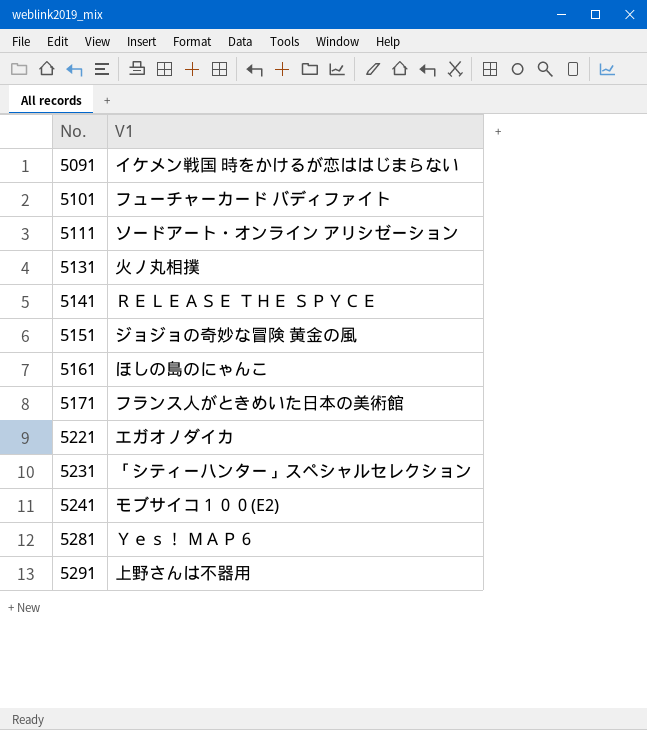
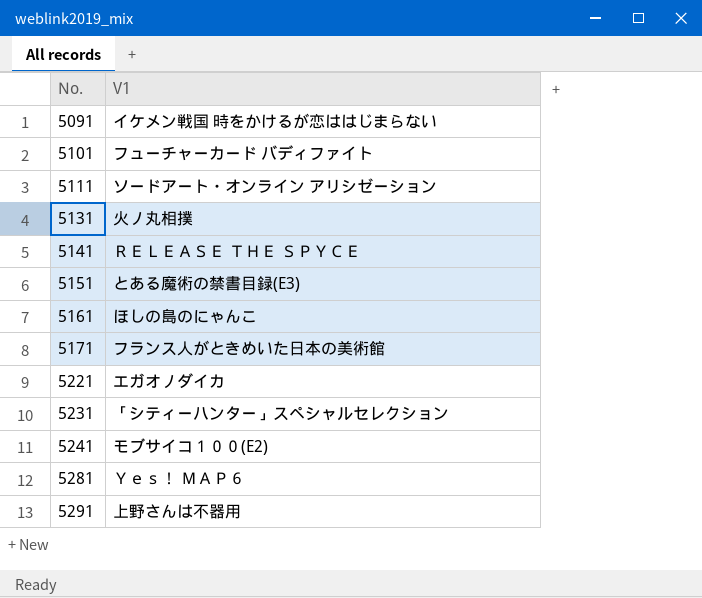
5151 | V1: ジョジョの奇妙な冒険 黄金の風 -> とある魔術の禁書目録(E3)

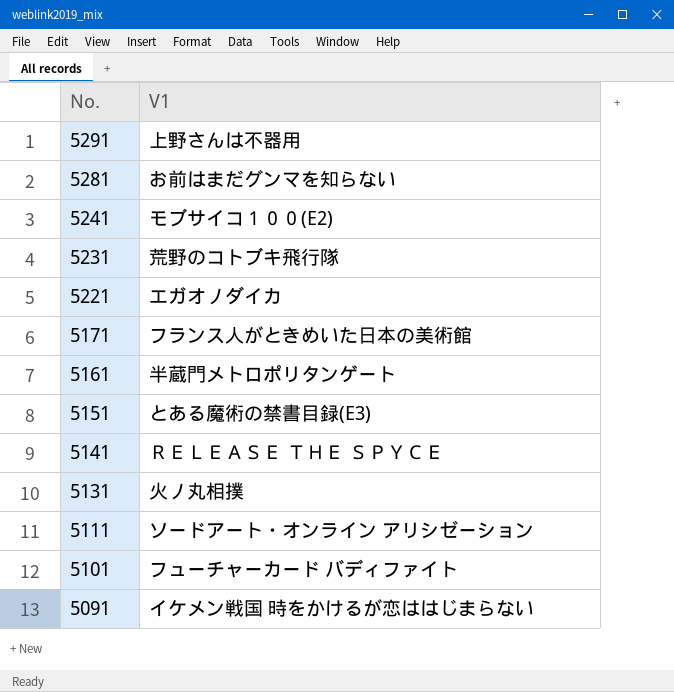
row order: No. ascending -> No. descending
5281 | V1: Ｙｅｓ！ ＭＡＰ６ -> お前はまだグンマを知らない
5231 | V1: 「シティーハンター」スペシャルセレクション -> 荒野のコトブキ飛行隊
5161 | V1: ほしの島のにゃんこ -> 半蔵門メトロポリタンゲート

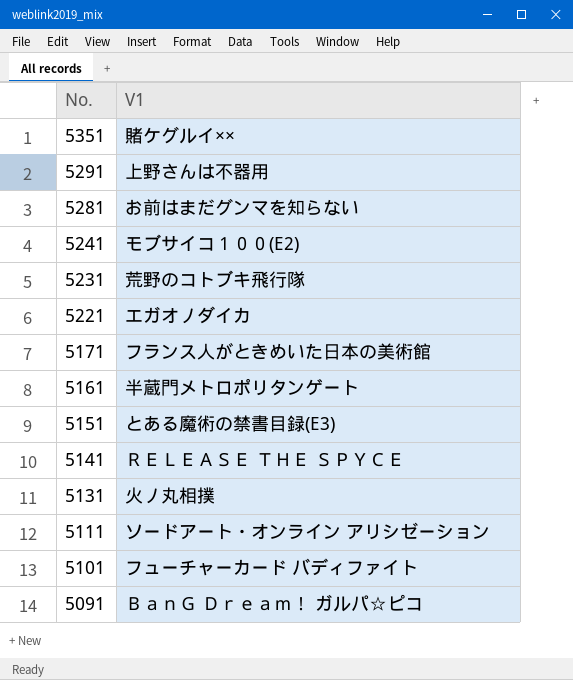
row 5351: none -> 賭ケグルイ××
5091 | V1: イケメン戦国 時をかけるが恋ははじまらない -> ＢａｎＧ Ｄｒｅａｍ！ ガルパ☆ピコ

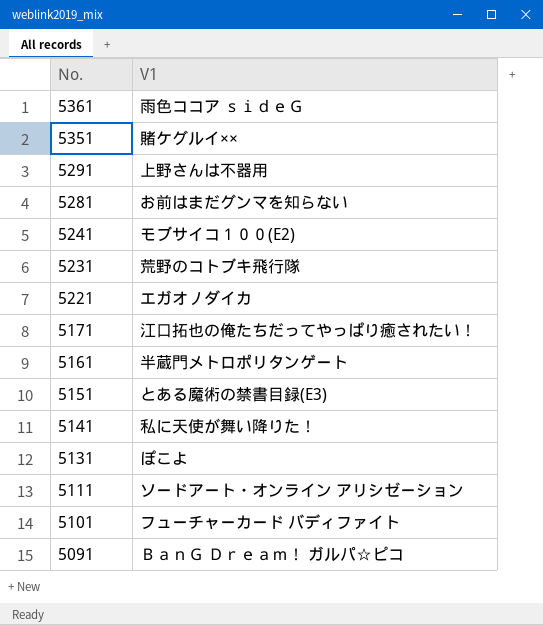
row 5361: none -> 雨色ココア ｓｉｄｅＧ
5171 | V1: フランス人がときめいた日本の美術館 -> 江口拓也の俺たちだってやっぱり癒されたい！
5141 | V1: ＲＥＬＥＡＳＥ ＴＨＥ ＳＰＹＣＥ -> 私に天使が舞い降りた！
5131 | V1: 火ノ丸相撲 -> ぽこよ

